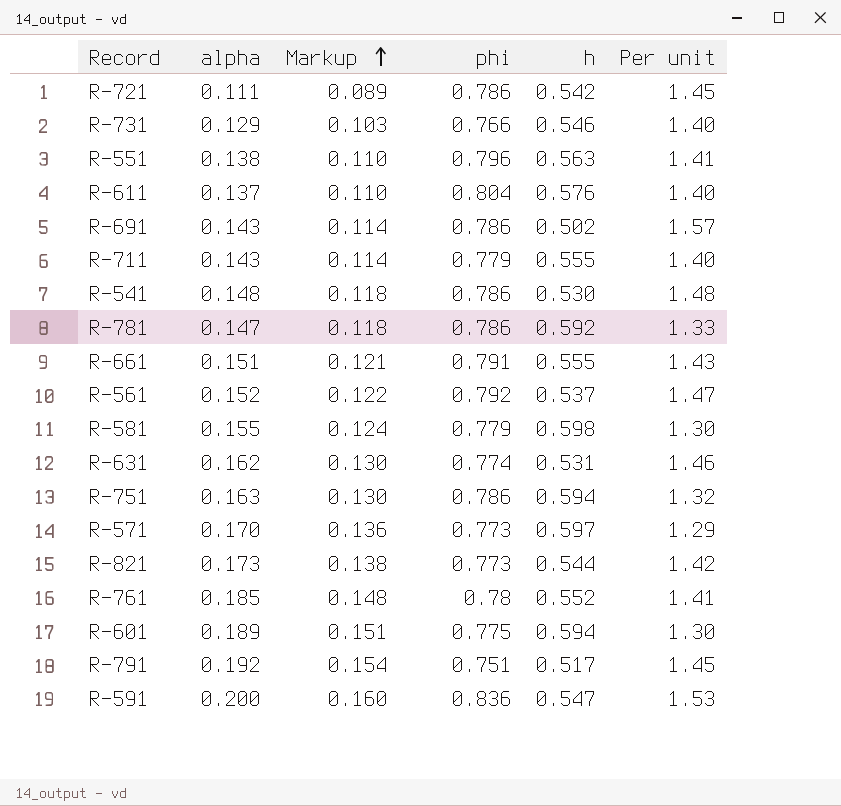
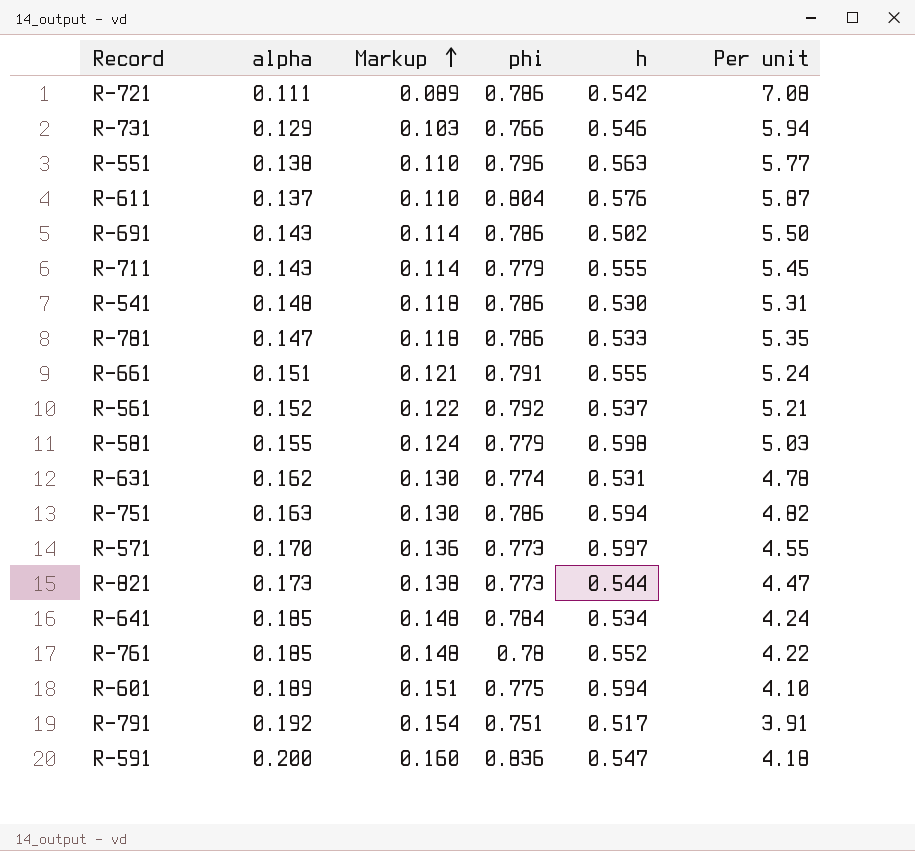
column Per unit | formula: [phi] / [h] -> [phi] / [alpha]
R-781 | h: 0.592 -> 0.533
row R-641: none -> 0.185 | 0.148 | 0.784 | 0.534 | 4.24

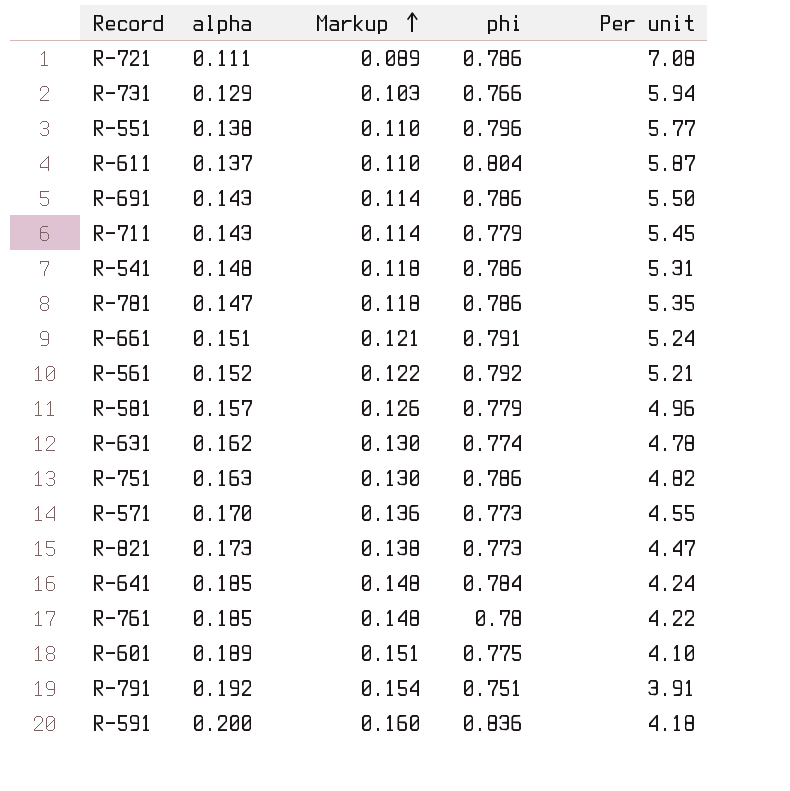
column h | position: 5 -> none
R-581 | alpha: 0.155 -> 0.157
R-581 | Markup: 0.124 -> 0.126
R-581 | Per unit: 5.03 -> 4.96

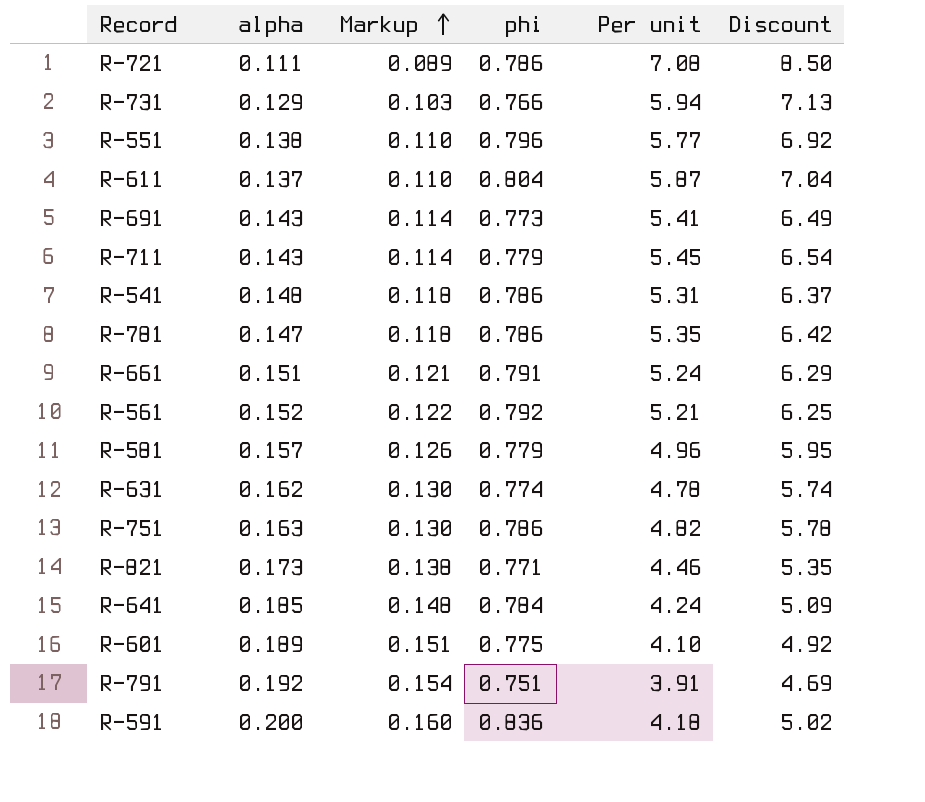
column Discount | formula: none -> [Per unit] * 1.2
row R-571: 0.170 | 0.136 | 0.773 | 4.55 -> none
row R-761: 0.185 | 0.148 | 0.78 | 4.22 -> none
R-691 | phi: 0.786 -> 0.773
R-691 | Per unit: 5.50 -> 5.41
R-821 | phi: 0.773 -> 0.771
R-821 | Per unit: 4.47 -> 4.46

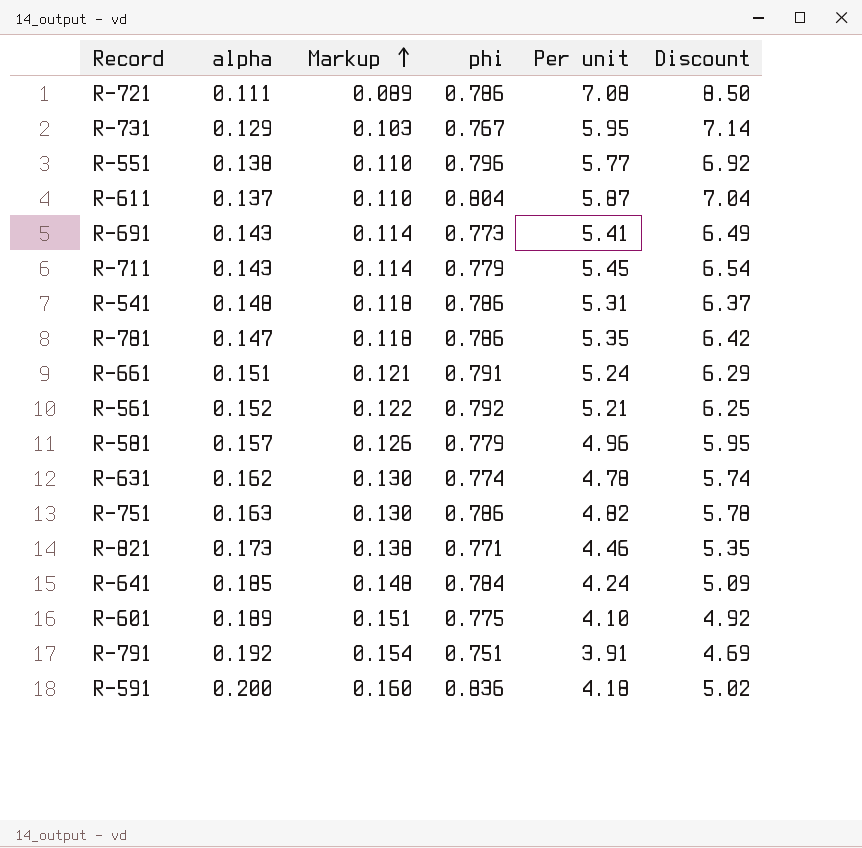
R-731 | phi: 0.766 -> 0.767
R-731 | Per unit: 5.94 -> 5.95
R-731 | Discount: 7.13 -> 7.14

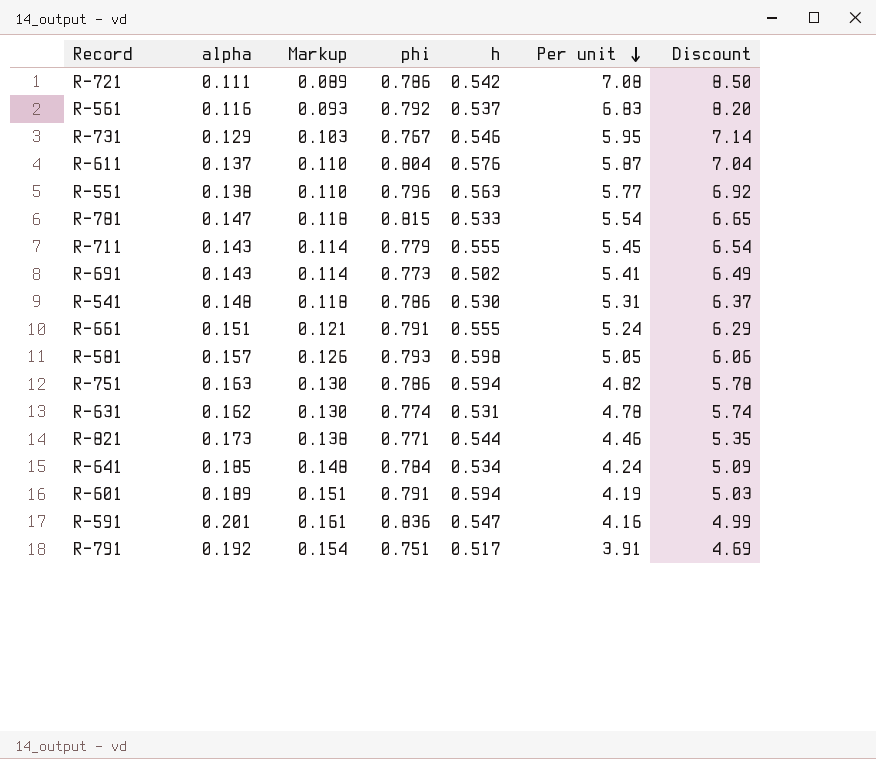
row order: Markup ascending -> Per unit descending
column h | position: none -> 5
R-561 | alpha: 0.152 -> 0.116
R-561 | Markup: 0.122 -> 0.093
R-561 | Per unit: 5.21 -> 6.83
R-561 | Discount: 6.25 -> 8.20
R-781 | phi: 0.786 -> 0.815
R-781 | Per unit: 5.35 -> 5.54
R-781 | Discount: 6.42 -> 6.65
R-581 | phi: 0.779 -> 0.793
R-581 | Per unit: 4.96 -> 5.05
R-581 | Discount: 5.95 -> 6.06
R-601 | phi: 0.775 -> 0.791
R-601 | Per unit: 4.10 -> 4.19
R-601 | Discount: 4.92 -> 5.03
R-591 | alpha: 0.200 -> 0.201
R-591 | Markup: 0.160 -> 0.161
R-591 | Per unit: 4.18 -> 4.16
R-591 | Discount: 5.02 -> 4.99

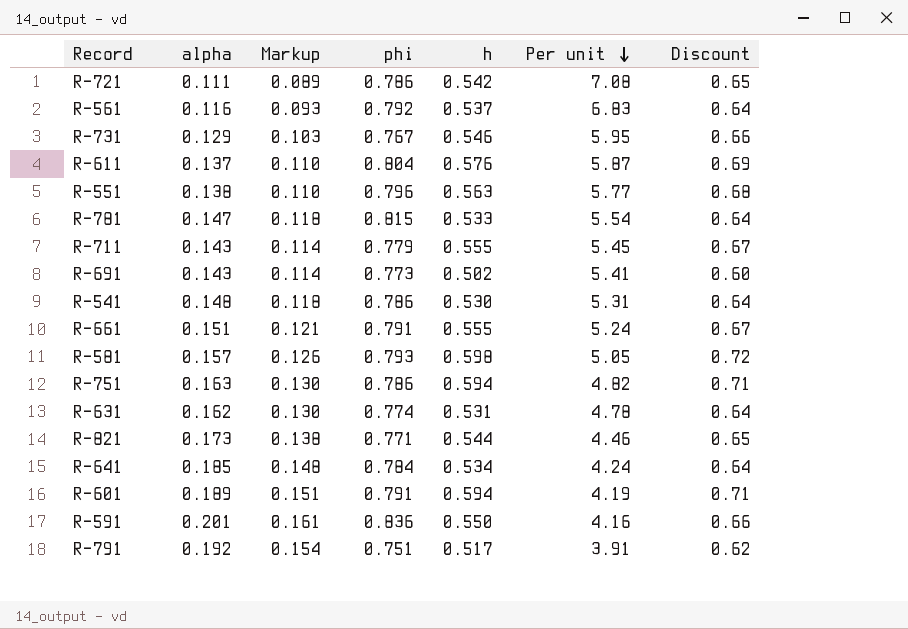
column Discount | formula: [Per unit] * 1.2 -> [h] * 1.2
R-591 | h: 0.547 -> 0.550

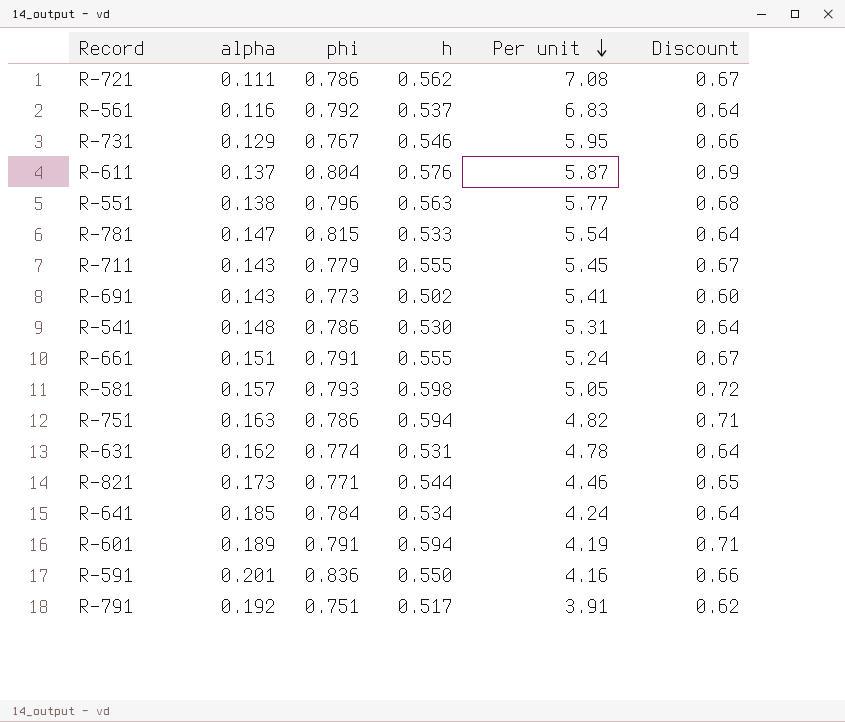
column Markup | formula: [alpha] * 0.8 -> none
R-721 | h: 0.542 -> 0.562
R-721 | Discount: 0.65 -> 0.67

